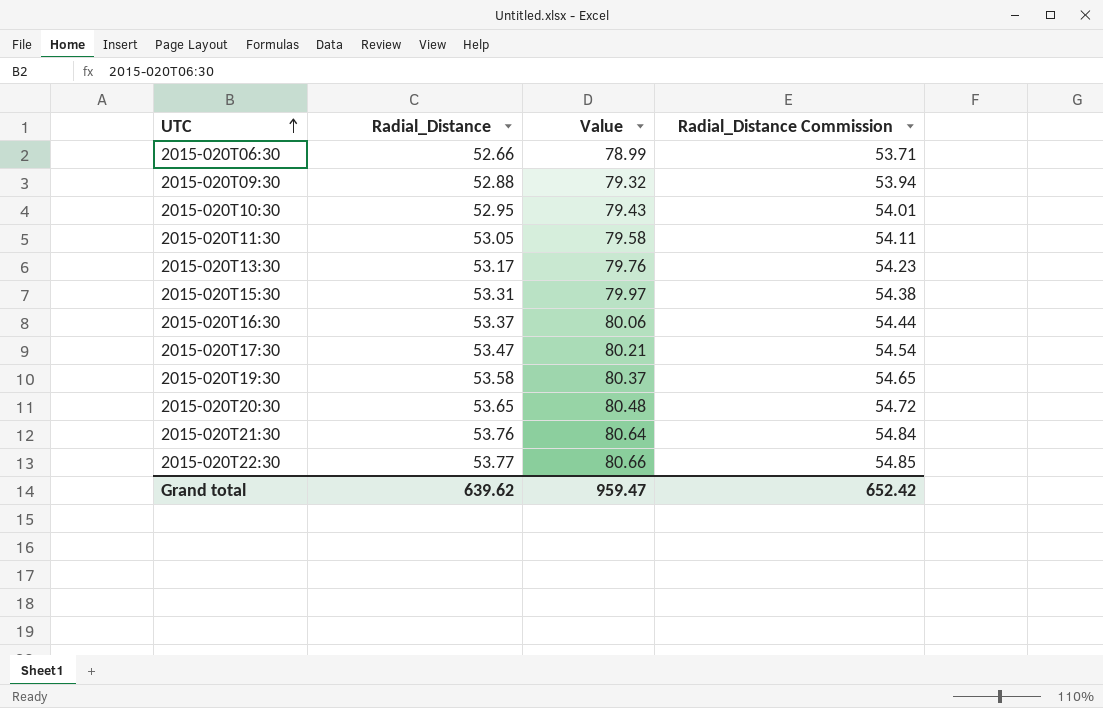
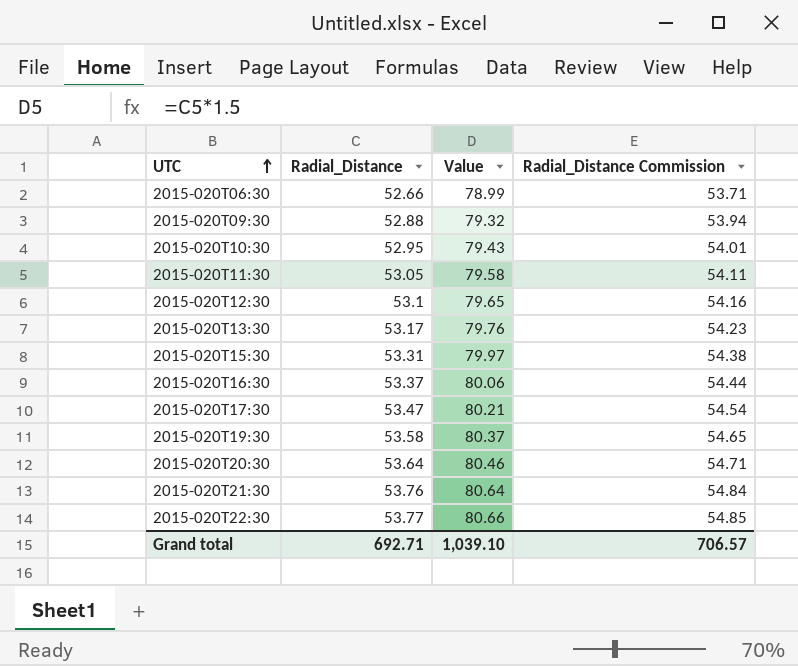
row 2015-020T12:30: none -> 53.1 | 79.65 | 54.16
2015-020T20:30 | Radial_Distance: 53.65 -> 53.64
2015-020T20:30 | Value: 80.48 -> 80.46
2015-020T20:30 | Radial_Distance Commission: 54.72 -> 54.71
Grand total | Radial_Distance: 639.62 -> 692.71
Grand total | Value: 959.47 -> 1,039.10
Grand total | Radial_Distance Commission: 652.42 -> 706.57

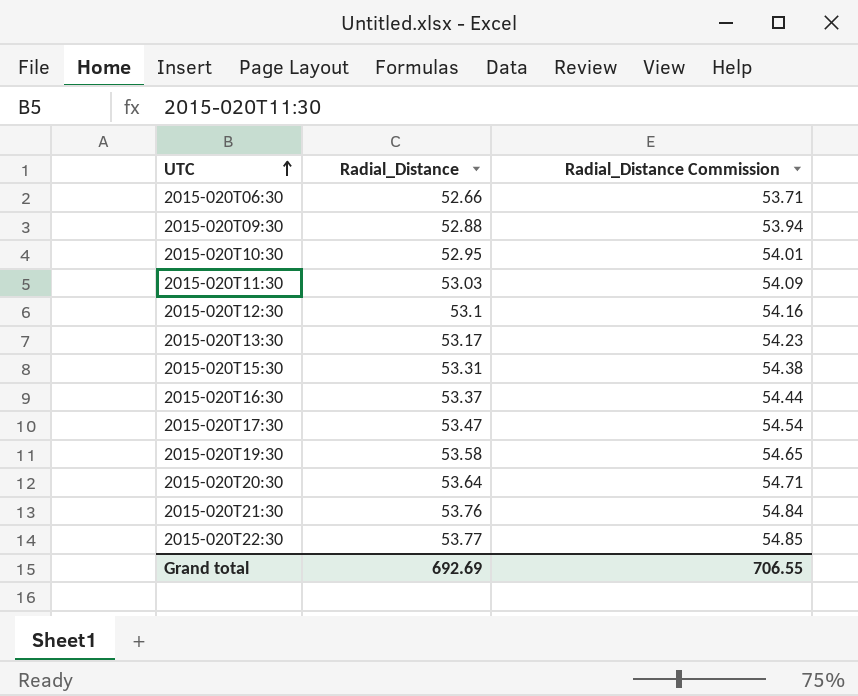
column Value | formula: [Radial_Distance] * 1.5 -> none
2015-020T11:30 | Radial_Distance: 53.05 -> 53.03
2015-020T11:30 | Radial_Distance Commission: 54.11 -> 54.09
Grand total | Radial_Distance: 692.71 -> 692.69
Grand total | Radial_Distance Commission: 706.57 -> 706.55

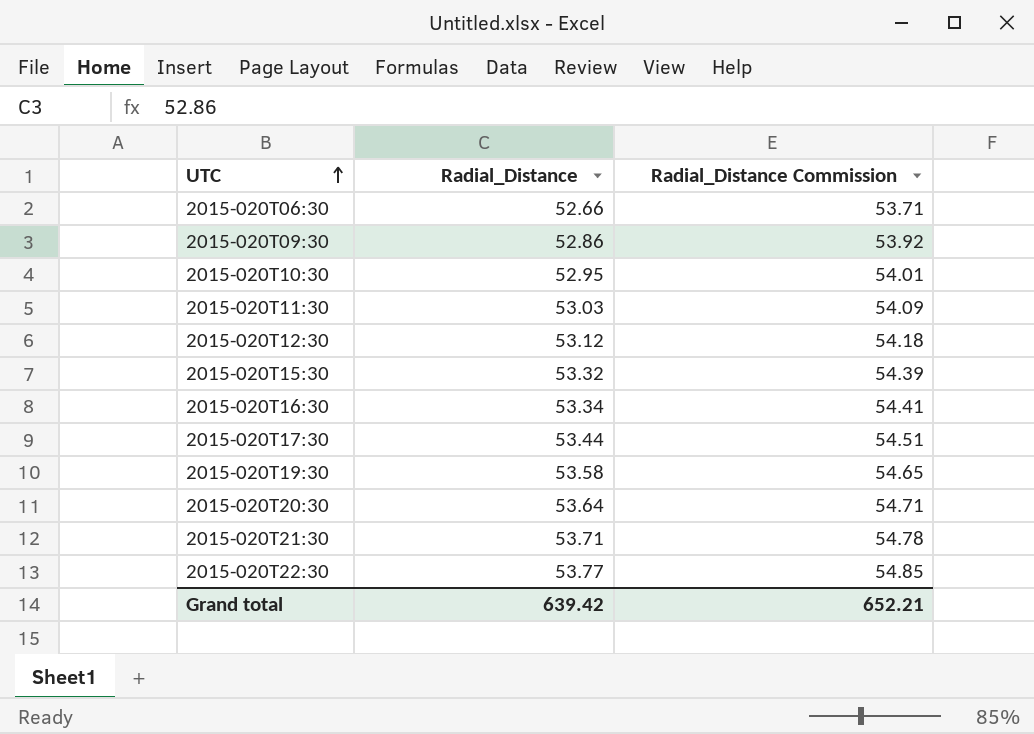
row 2015-020T13:30: 53.17 | 54.23 -> none
2015-020T09:30 | Radial_Distance: 52.88 -> 52.86
2015-020T09:30 | Radial_Distance Commission: 53.94 -> 53.92
2015-020T12:30 | Radial_Distance: 53.1 -> 53.12
2015-020T12:30 | Radial_Distance Commission: 54.16 -> 54.18
2015-020T15:30 | Radial_Distance: 53.31 -> 53.32
2015-020T15:30 | Radial_Distance Commission: 54.38 -> 54.39
2015-020T16:30 | Radial_Distance: 53.37 -> 53.34
2015-020T16:30 | Radial_Distance Commission: 54.44 -> 54.41
2015-020T17:30 | Radial_Distance: 53.47 -> 53.44
2015-020T17:30 | Radial_Distance Commission: 54.54 -> 54.51
2015-020T21:30 | Radial_Distance: 53.76 -> 53.71
2015-020T21:30 | Radial_Distance Commission: 54.84 -> 54.78
Grand total | Radial_Distance: 692.69 -> 639.42
Grand total | Radial_Distance Commission: 706.55 -> 652.21

